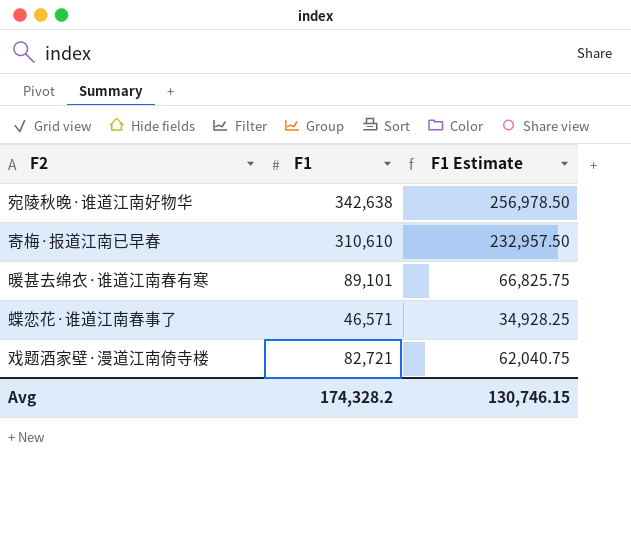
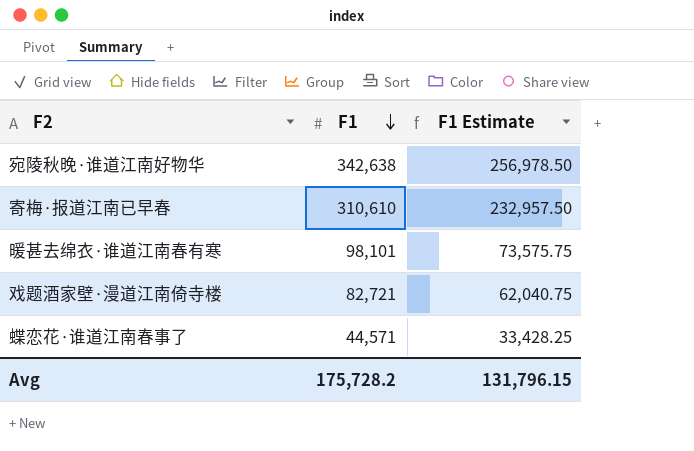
row order: none -> F1 descending
暖甚去绵衣·谁道江南春有寒 | F1: 89,101 -> 98,101
暖甚去绵衣·谁道江南春有寒 | F1 Estimate: 66,825.75 -> 73,575.75
蝶恋花·谁道江南春事了 | F1: 46,571 -> 44,571
蝶恋花·谁道江南春事了 | F1 Estimate: 34,928.25 -> 33,428.25
Avg | F1: 174,328.2 -> 175,728.2
Avg | F1 Estimate: 130,746.15 -> 131,796.15

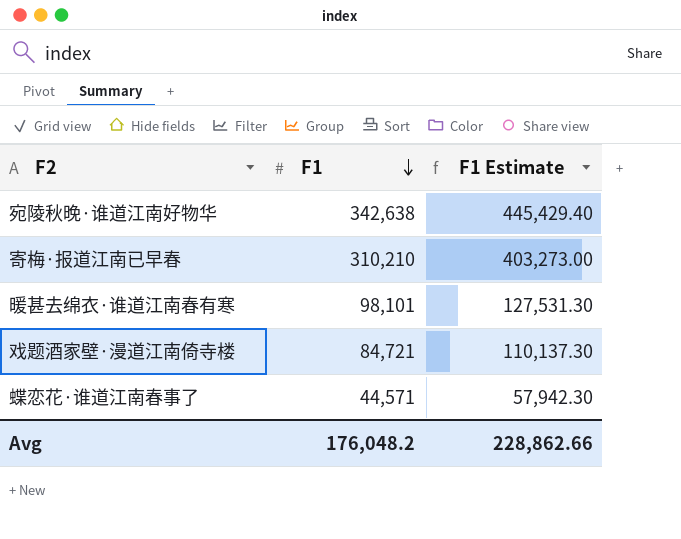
column F1 Estimate | formula: [F1] * 0.75 -> [F1] * 1.3
寄梅·报道江南已早春 | F1: 310,610 -> 310,210
戏题酒家壁·漫道江南倚寺楼 | F1: 82,721 -> 84,721
Avg | F1: 175,728.2 -> 176,048.2
Avg | F1 Estimate: 131,796.15 -> 228,862.66

